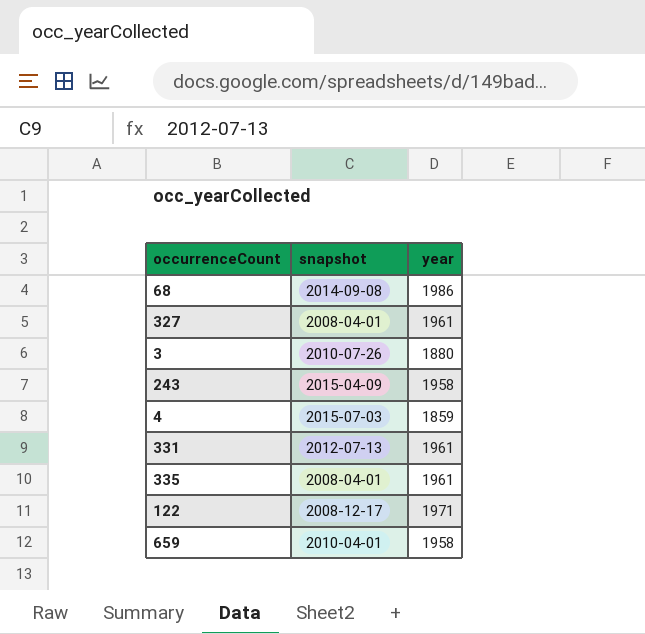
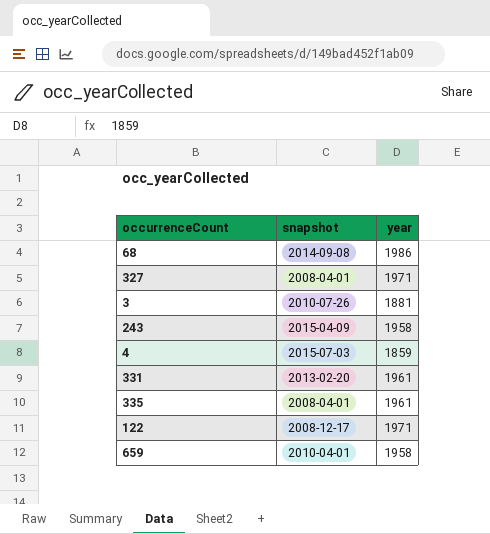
327 | year: 1961 -> 1971
3 | year: 1880 -> 1881
331 | snapshot: 2012-07-13 -> 2013-02-20

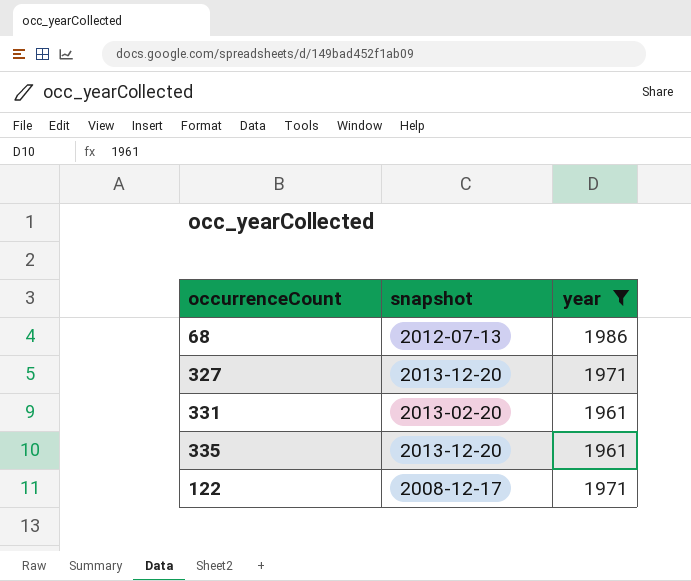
filter: none -> year >= 1961
68 | snapshot: 2014-09-08 -> 2012-07-13
327 | snapshot: 2008-04-01 -> 2013-12-20
335 | snapshot: 2008-04-01 -> 2013-12-20

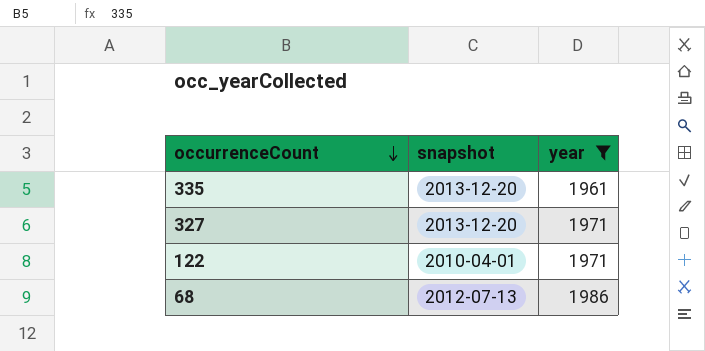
row order: none -> occurrenceCount descending
row 331: 2013-02-20 | 1961 -> none
122 | snapshot: 2008-12-17 -> 2010-04-01

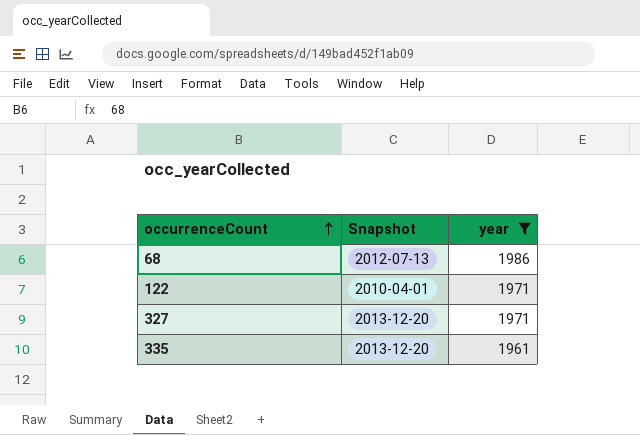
row order: occurrenceCount descending -> occurrenceCount ascending
column name: snapshot -> Snapshot

